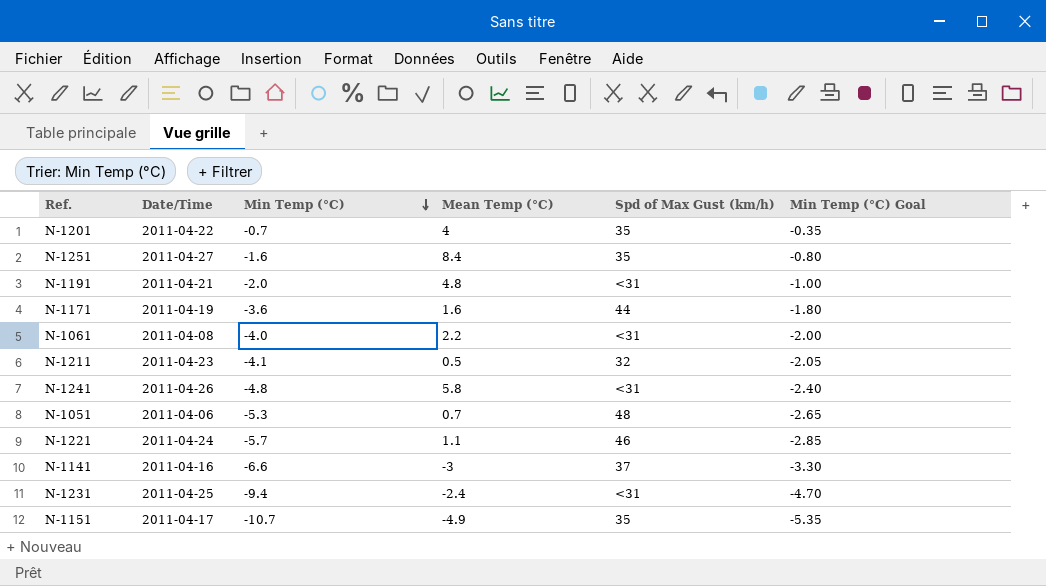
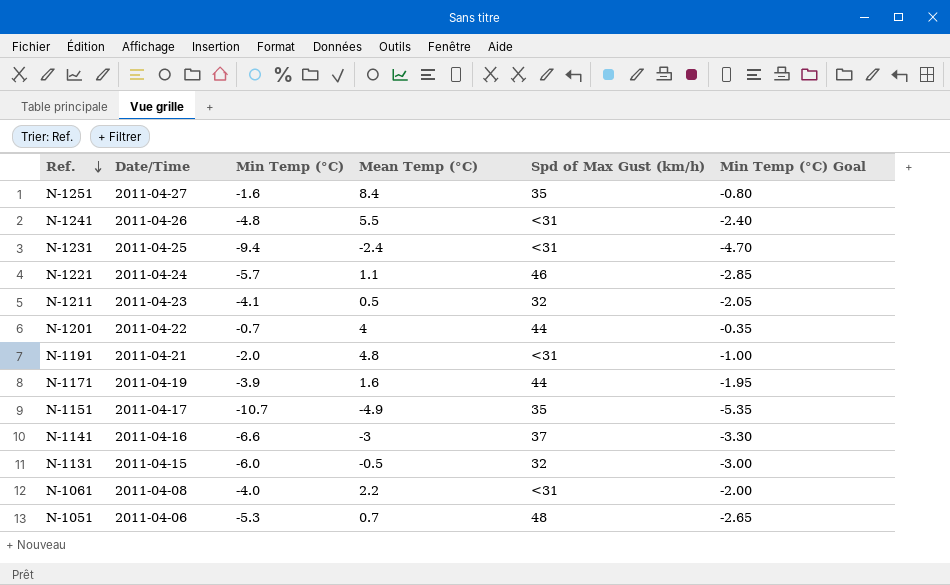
row order: Min Temp (°C) descending -> Ref. descending
N-1241 | Mean Temp (°C): 5.8 -> 5.5
N-1201 | Spd of Max Gust (km/h): 35 -> 44
N-1171 | Min Temp (°C): -3.6 -> -3.9
N-1171 | Min Temp (°C) Goal: -1.80 -> -1.95
row N-1131: none -> 2011-04-15 | -6.0 | -0.5 | 32 | -3.00

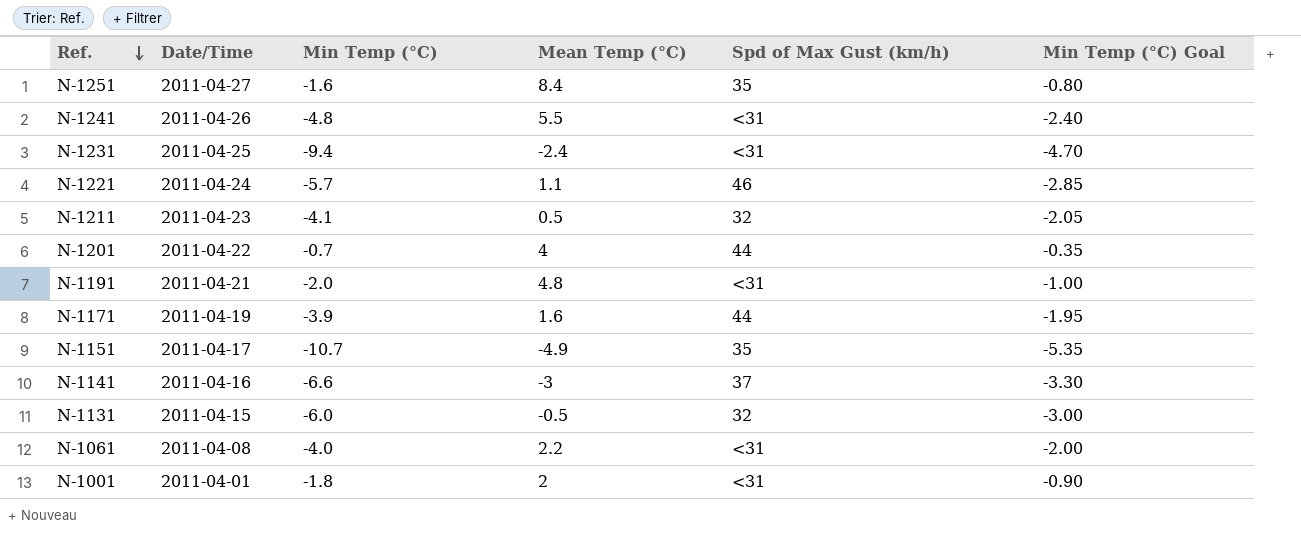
row N-1051: 2011-04-06 | -5.3 | 0.7 | 48 | -2.65 -> none
row N-1001: none -> 2011-04-01 | -1.8 | 2 | <31 | -0.90

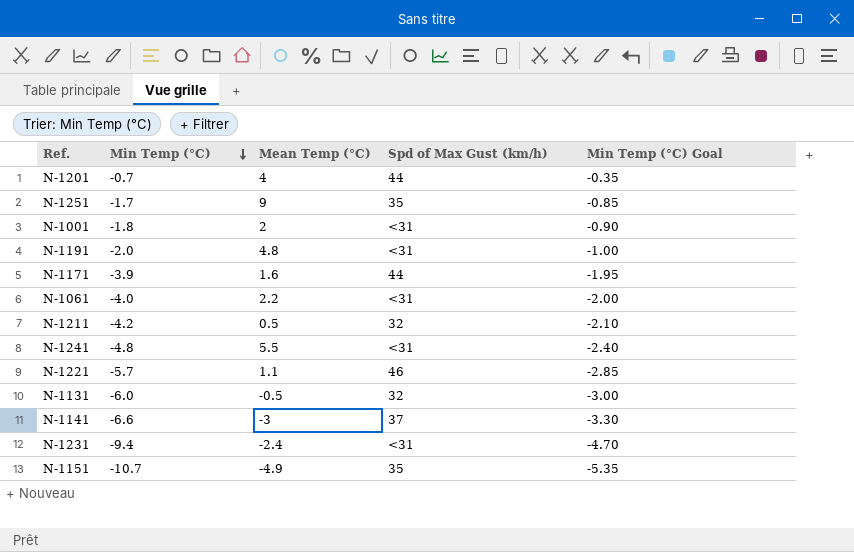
row order: Ref. descending -> Min Temp (°C) descending
column Date/Time | position: 2 -> none
N-1251 | Min Temp (°C): -1.6 -> -1.7
N-1251 | Mean Temp (°C): 8.4 -> 9
N-1251 | Min Temp (°C) Goal: -0.80 -> -0.85
N-1211 | Min Temp (°C): -4.1 -> -4.2
N-1211 | Min Temp (°C) Goal: -2.05 -> -2.10

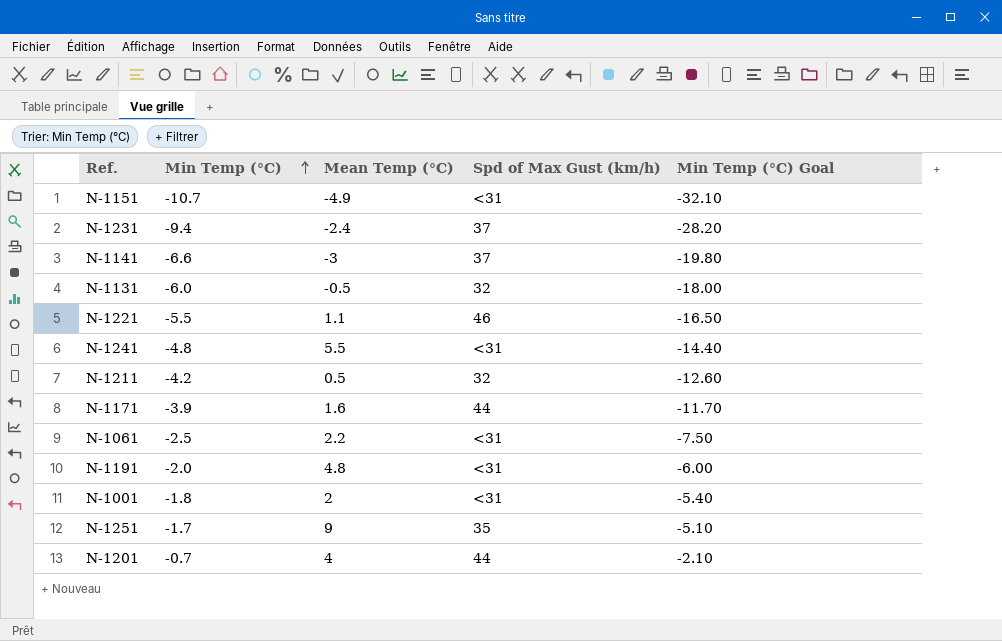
row order: Min Temp (°C) descending -> Min Temp (°C) ascending
column Min Temp (°C) Goal | formula: [Min Temp (°C)] * 0.5 -> [Min Temp (°C)] * 3
N-1151 | Spd of Max Gust (km/h): 35 -> <31
N-1231 | Spd of Max Gust (km/h): <31 -> 37
N-1221 | Min Temp (°C): -5.7 -> -5.5
N-1061 | Min Temp (°C): -4.0 -> -2.5

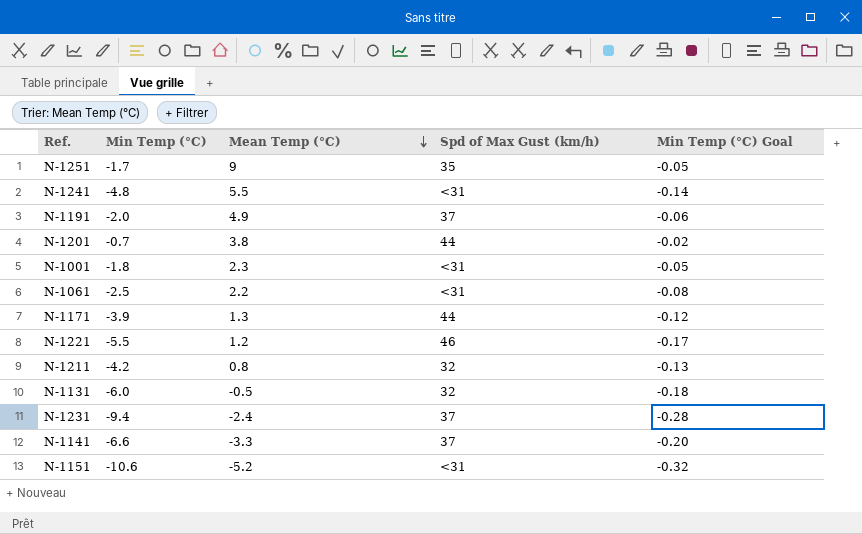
row order: Min Temp (°C) ascending -> Mean Temp (°C) descending
column Min Temp (°C) Goal | formula: [Min Temp (°C)] * 3 -> [Min Temp (°C)] * 0.03
N-1191 | Mean Temp (°C): 4.8 -> 4.9
N-1191 | Spd of Max Gust (km/h): <31 -> 37
N-1201 | Mean Temp (°C): 4 -> 3.8
N-1001 | Mean Temp (°C): 2 -> 2.3
N-1171 | Mean Temp (°C): 1.6 -> 1.3
N-1221 | Mean Temp (°C): 1.1 -> 1.2
N-1211 | Mean Temp (°C): 0.5 -> 0.8
N-1141 | Mean Temp (°C): -3 -> -3.3
N-1151 | Min Temp (°C): -10.7 -> -10.6
N-1151 | Mean Temp (°C): -4.9 -> -5.2

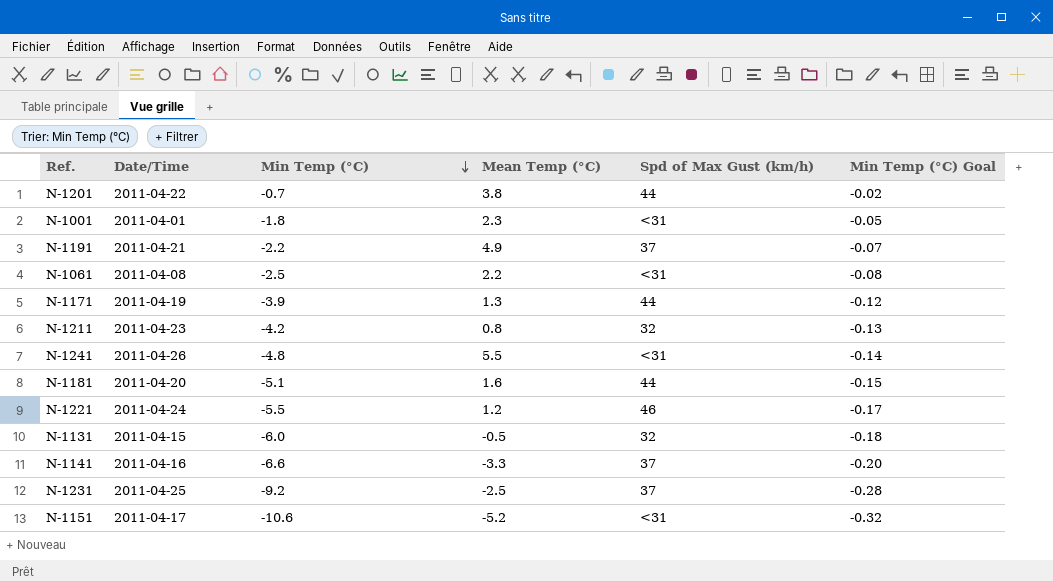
row order: Mean Temp (°C) descending -> Min Temp (°C) descending
column Date/Time | position: none -> 2
row N-1251: -1.7 | 9 | 35 | -0.05 -> none
N-1191 | Min Temp (°C): -2.0 -> -2.2
N-1191 | Min Temp (°C) Goal: -0.06 -> -0.07
row N-1181: none -> 2011-04-20 | -5.1 | 1.6 | 44 | -0.15
N-1231 | Min Temp (°C): -9.4 -> -9.2
N-1231 | Mean Temp (°C): -2.4 -> -2.5

